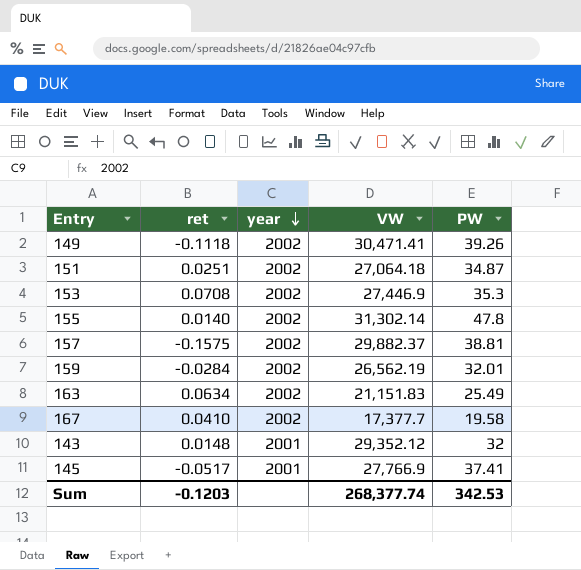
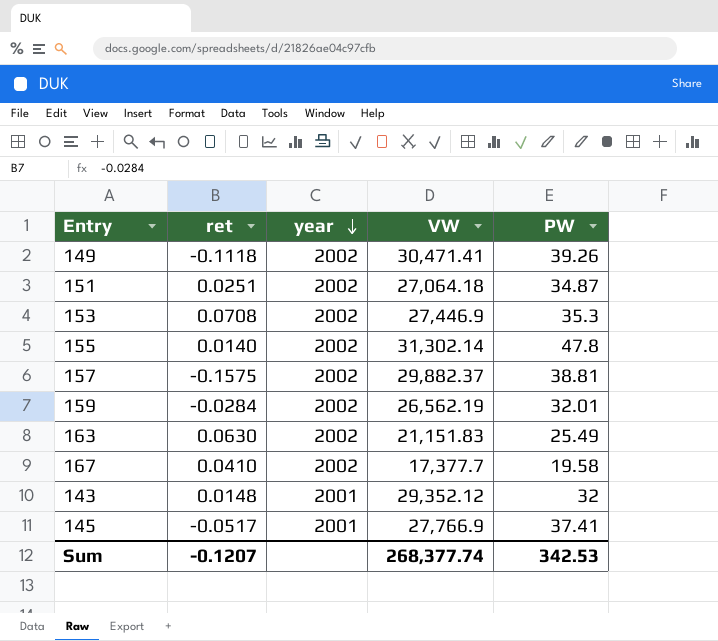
163 | ret: 0.0634 -> 0.0630
Sum | ret: -0.1203 -> -0.1207

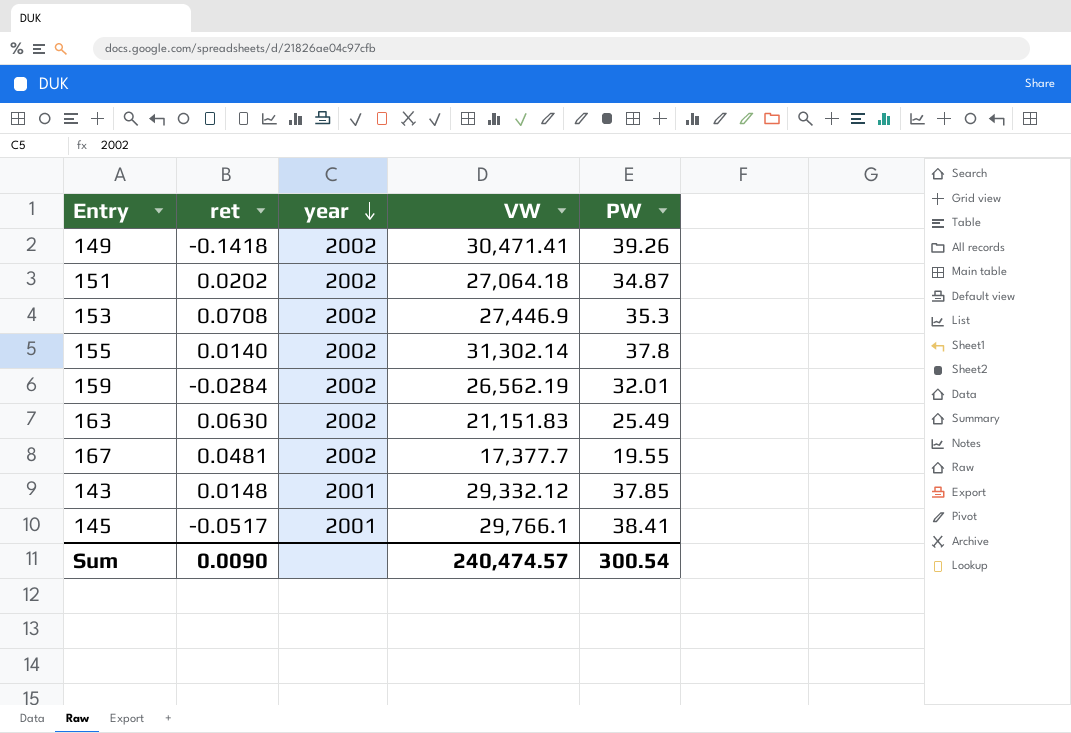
row 157: -0.1575 | 2002 | 29,882.37 | 38.81 -> none
149 | ret: -0.1118 -> -0.1418
151 | ret: 0.0251 -> 0.0202
155 | PW: 47.8 -> 37.8
167 | ret: 0.0410 -> 0.0481
167 | PW: 19.58 -> 19.55
143 | VW: 29,352.12 -> 29,332.12
143 | PW: 32 -> 37.85
145 | VW: 27,766.9 -> 29,766.1
145 | PW: 37.41 -> 38.41
Sum | ret: -0.1207 -> 0.0090
Sum | VW: 268,377.74 -> 240,474.57
Sum | PW: 342.53 -> 300.54

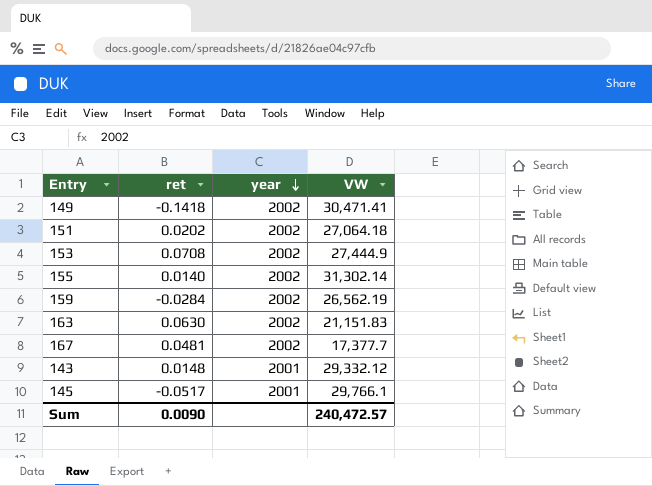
column PW | position: 5 -> none
153 | VW: 27,446.9 -> 27,444.9
Sum | VW: 240,474.57 -> 240,472.57

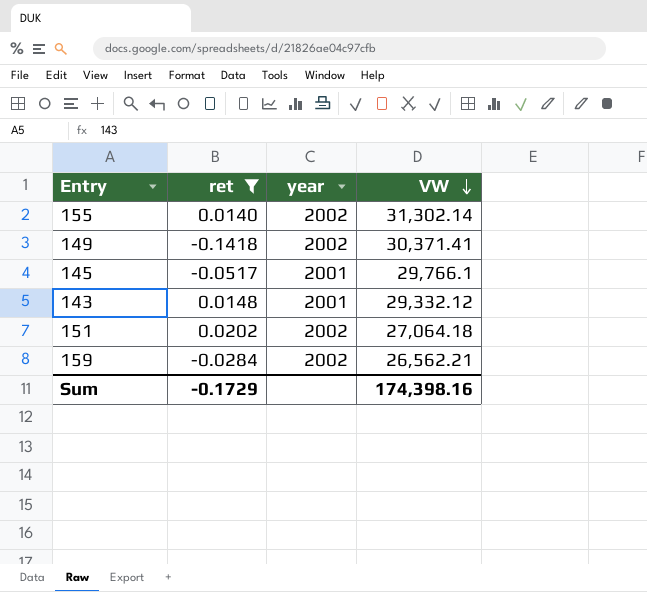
filter: none -> ret <= 0.0202
row order: year descending -> VW descending
149 | VW: 30,471.41 -> 30,371.41
159 | VW: 26,562.19 -> 26,562.21
Sum | ret: 0.0090 -> -0.1729
Sum | VW: 240,472.57 -> 174,398.16

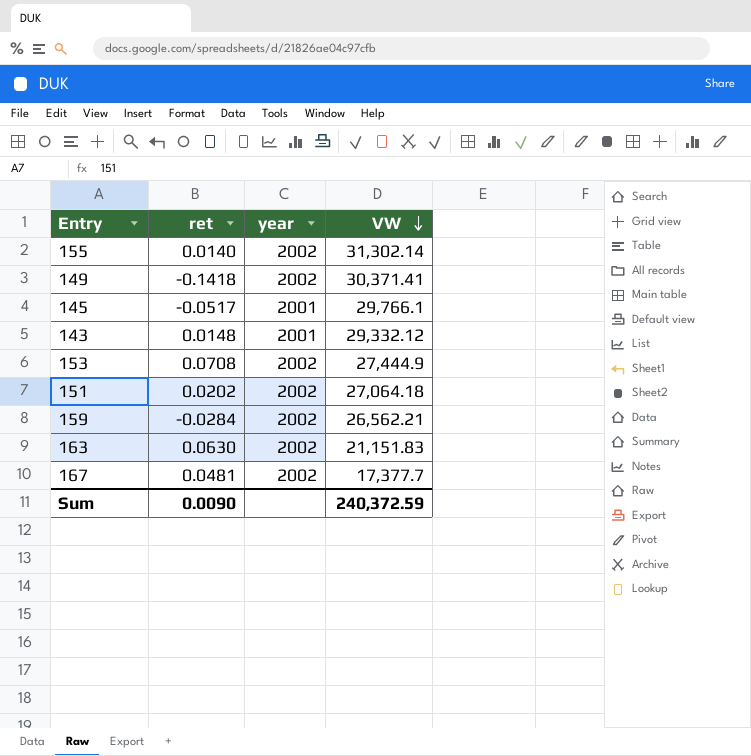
filter: ret <= 0.0202 -> none
Sum | ret: -0.1729 -> 0.0090
Sum | VW: 174,398.16 -> 240,372.59

